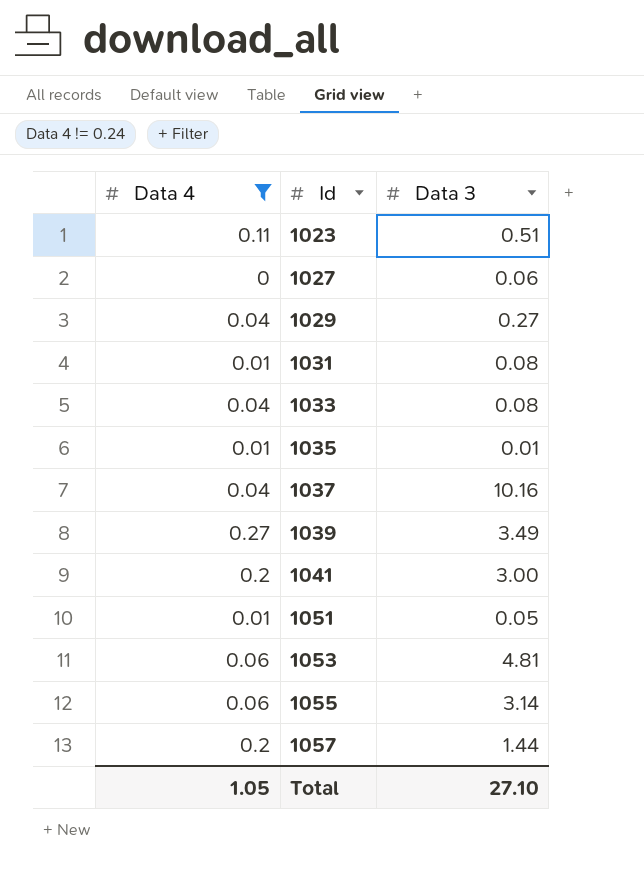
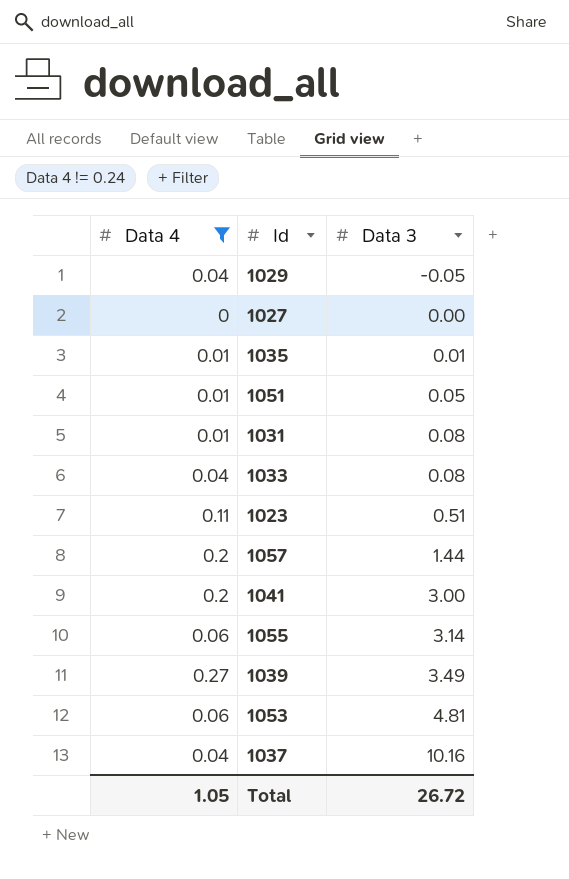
row order: Id ascending -> Data 3 ascending
1029 | Data 3: 0.27 -> -0.05
1027 | Data 3: 0.06 -> 0.00
Total | Data 3: 27.10 -> 26.72

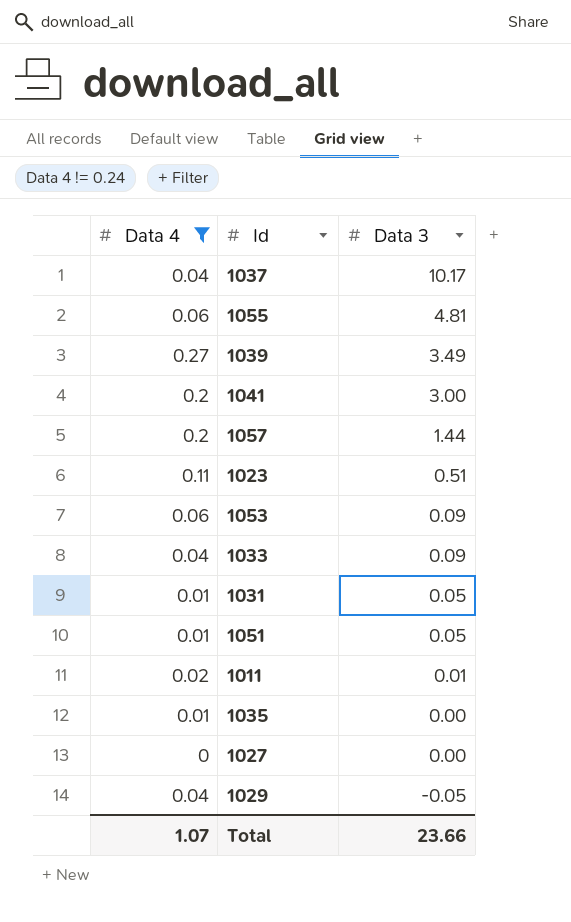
row order: Data 3 ascending -> Data 3 descending
1037 | Data 3: 10.16 -> 10.17
1055 | Data 3: 3.14 -> 4.81
1053 | Data 3: 4.81 -> 0.09
1033 | Data 3: 0.08 -> 0.09
1031 | Data 3: 0.08 -> 0.05
row 1011: none -> 0.02 | 0.01
1035 | Data 3: 0.01 -> 0.00
Total | Data 4: 1.05 -> 1.07
Total | Data 3: 26.72 -> 23.66

